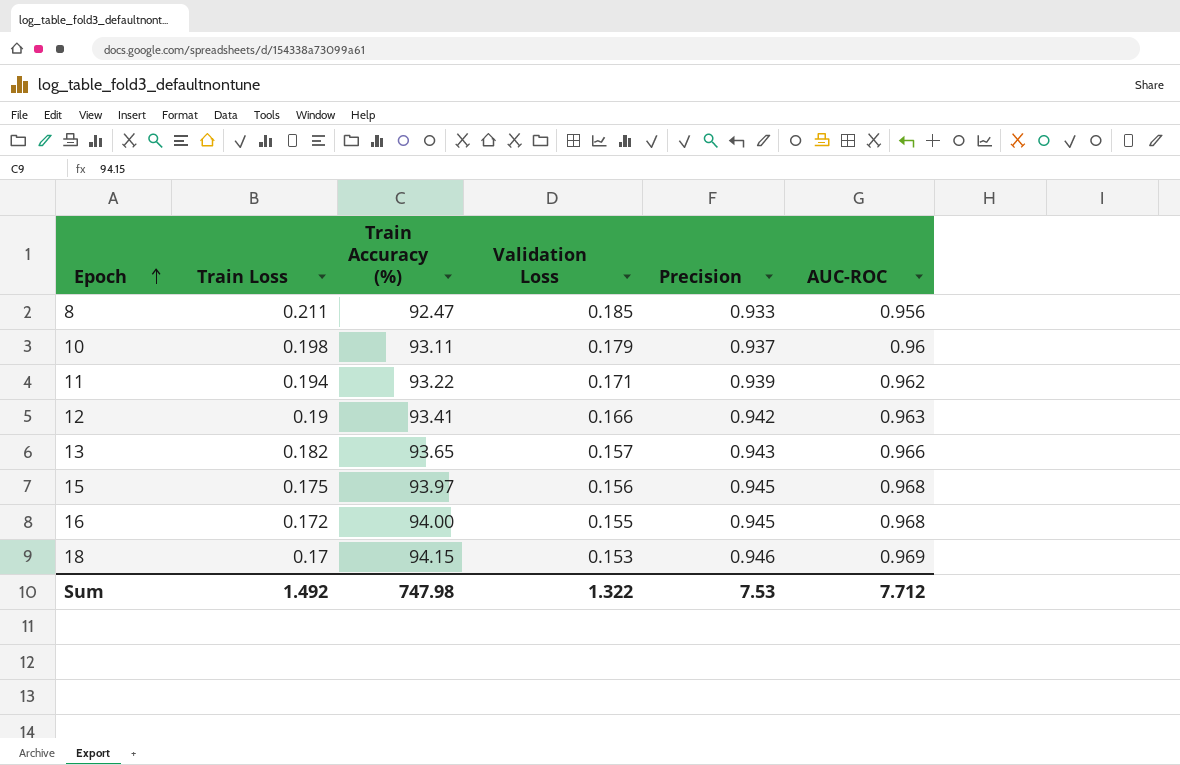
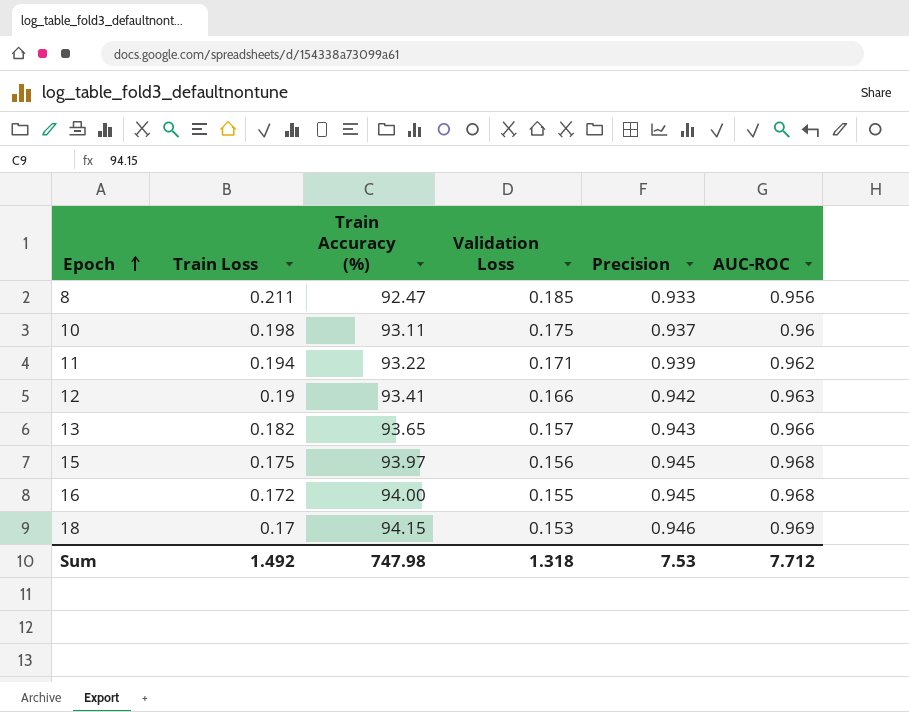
10 | Validation Loss: 0.179 -> 0.175
Sum | Validation Loss: 1.322 -> 1.318

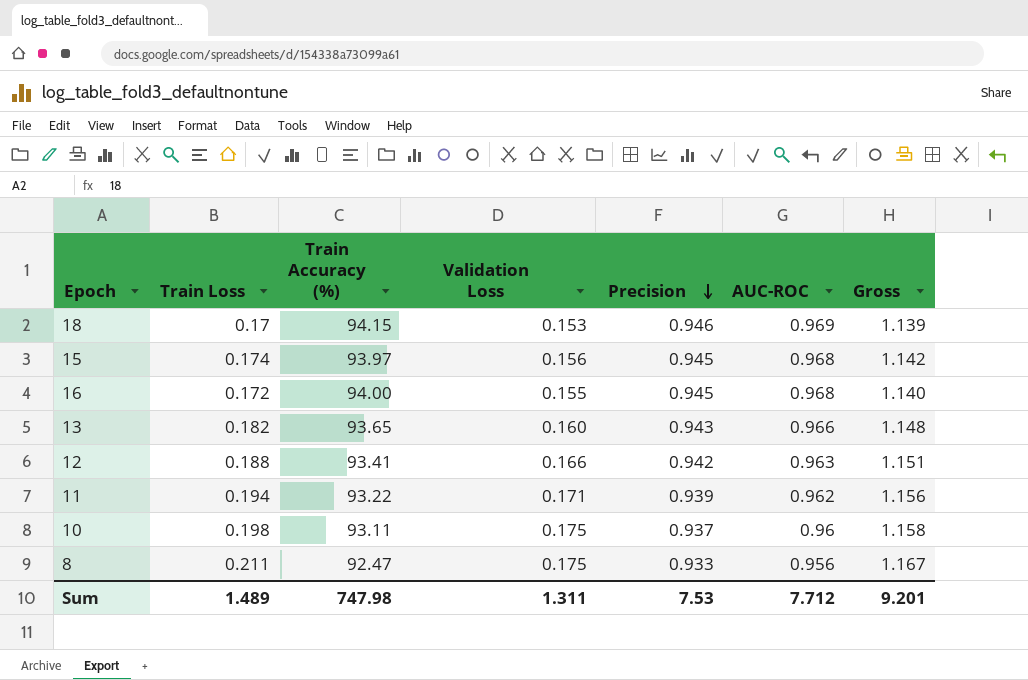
row order: Epoch ascending -> Precision descending
column Gross | formula: none -> [Train Loss] + [AUC-ROC]
15 | Train Loss: 0.175 -> 0.174
13 | Validation Loss: 0.157 -> 0.160
12 | Train Loss: 0.19 -> 0.188
8 | Validation Loss: 0.185 -> 0.175
Sum | Train Loss: 1.492 -> 1.489
Sum | Validation Loss: 1.318 -> 1.311

